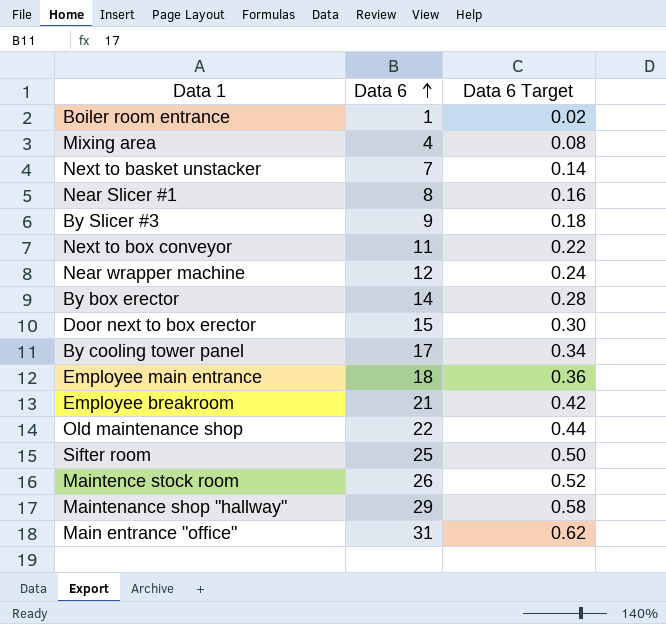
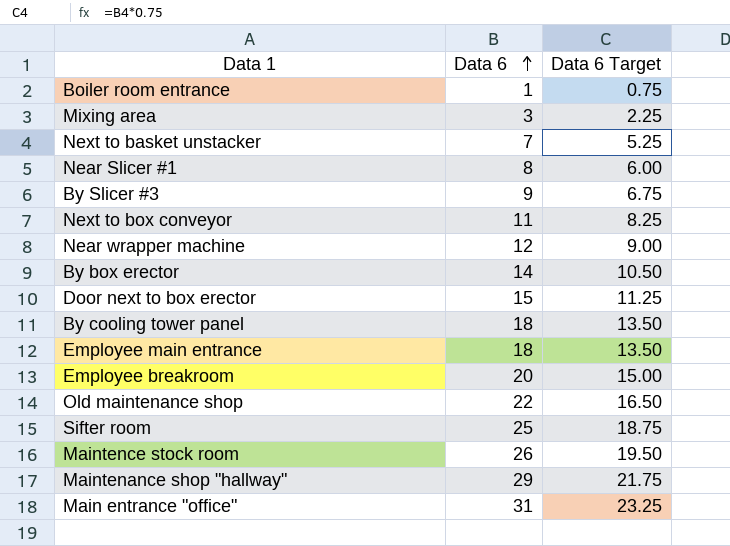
column Data 6 Target | formula: [Data 6] * 0.02 -> [Data 6] * 0.75
Mixing area | Data 6: 4 -> 3
By cooling tower panel | Data 6: 17 -> 18
Employee breakroom | Data 6: 21 -> 20

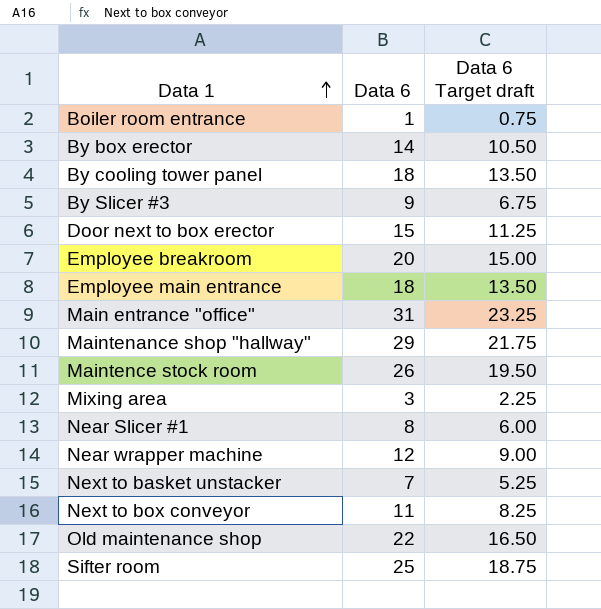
row order: Data 6 ascending -> Data 1 ascending
column name: Data 6 Target -> Data 6 Target draft

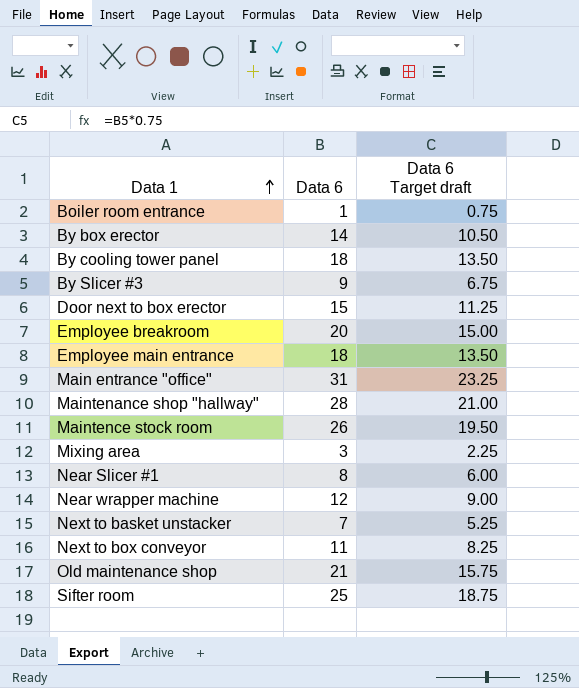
Maintenance shop "hallway" | Data 6: 29 -> 28
Maintenance shop "hallway" | Data 6 Target draft: 21.75 -> 21.00
Old maintenance shop | Data 6: 22 -> 21
Old maintenance shop | Data 6 Target draft: 16.50 -> 15.75

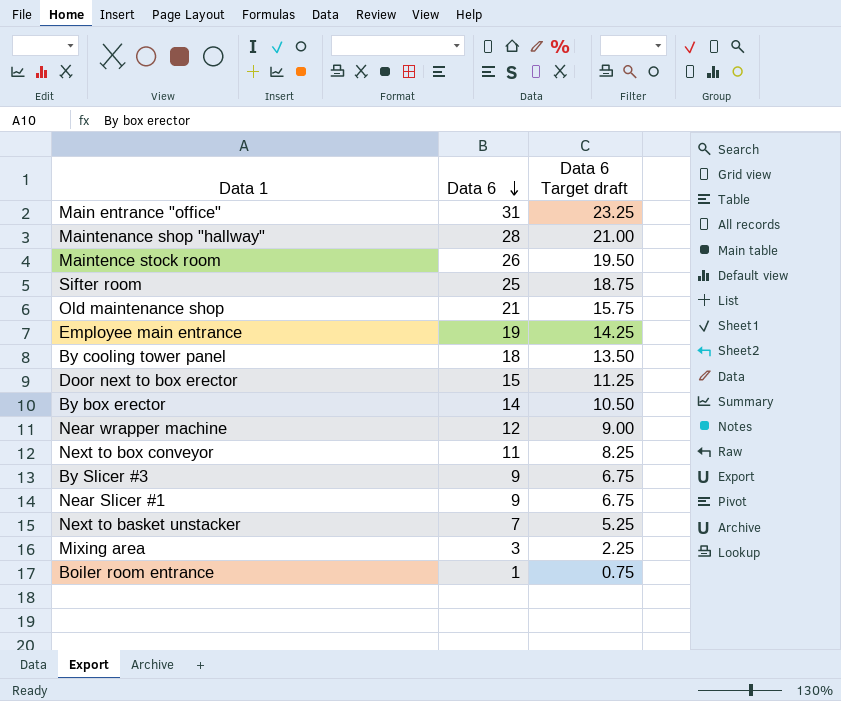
row order: Data 1 ascending -> Data 6 descending
row Employee breakroom: 20 | 15.00 -> none
Employee main entrance | Data 6: 18 -> 19
Employee main entrance | Data 6 Target draft: 13.50 -> 14.25
Near Slicer #1 | Data 6: 8 -> 9
Near Slicer #1 | Data 6 Target draft: 6.00 -> 6.75

